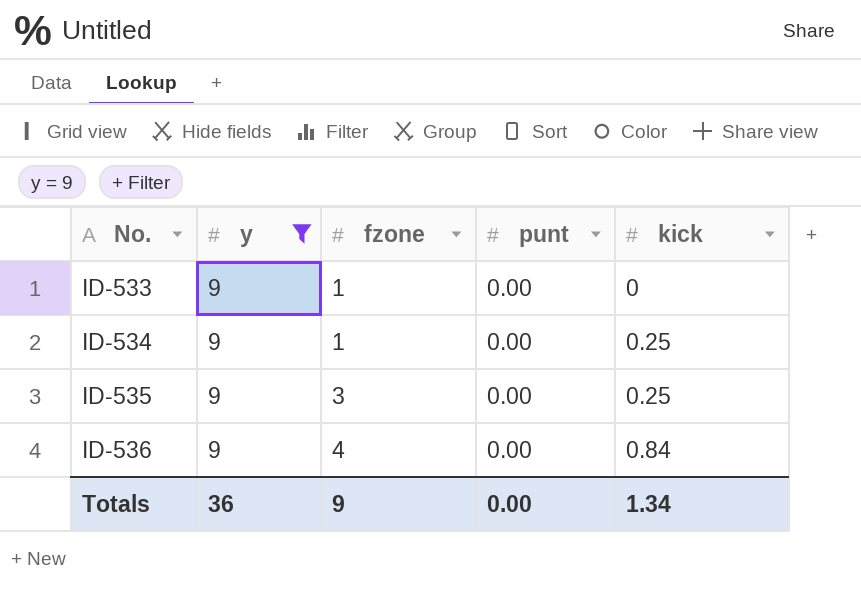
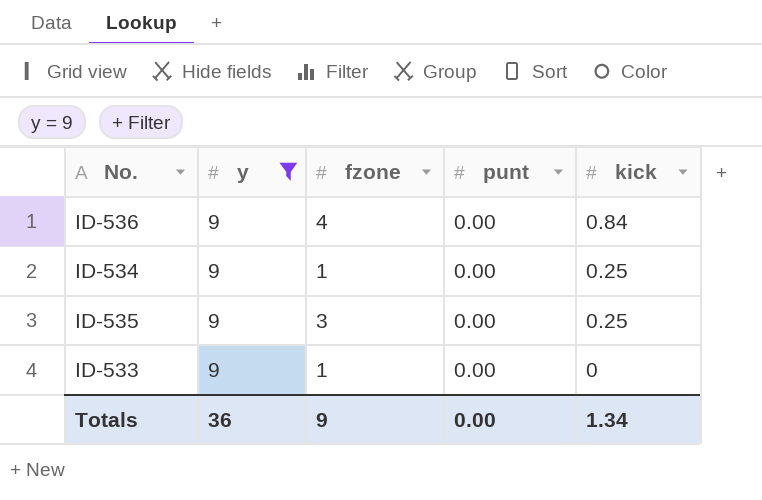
row order: No. ascending -> kick descending

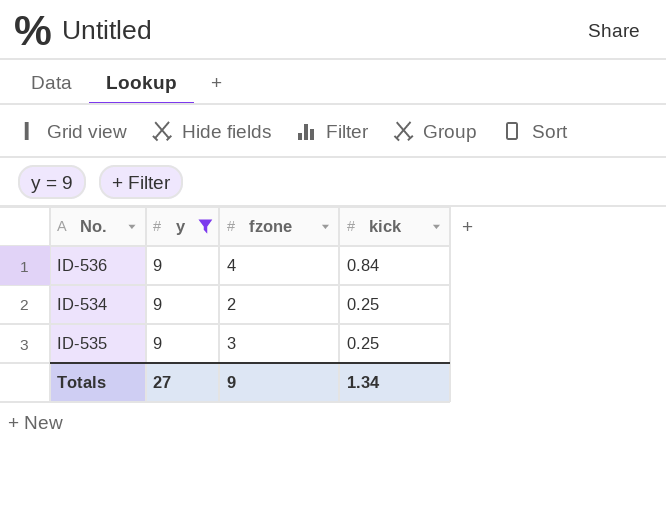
column punt | position: 4 -> none
row ID-533: 9 | 1 | 0.00 | 0 -> none
ID-534 | fzone: 1 -> 2
Totals | y: 36 -> 27

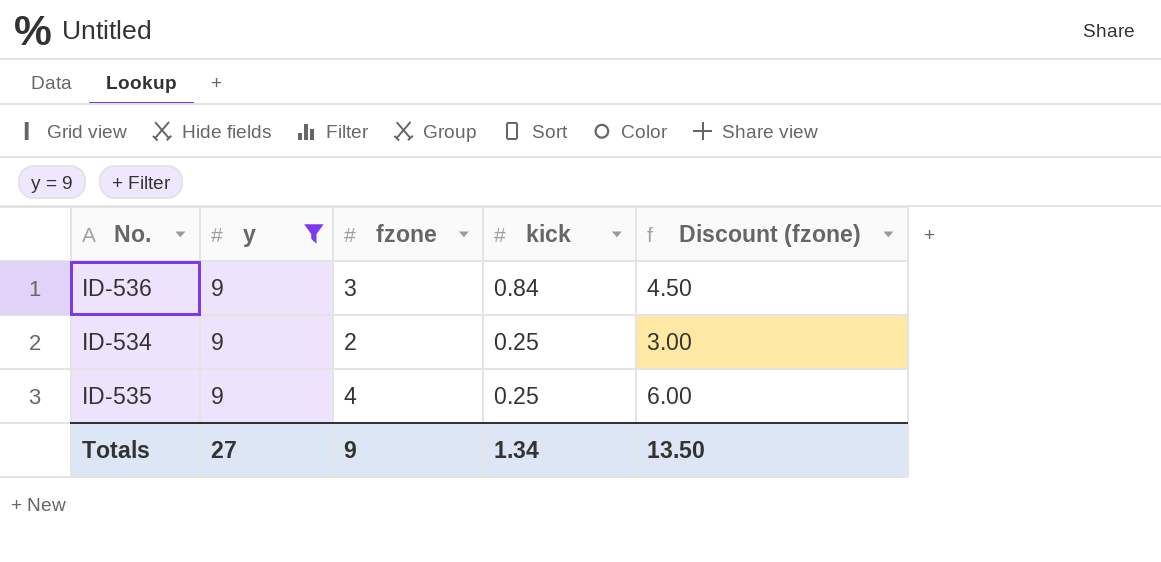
column Discount (fzone) | formula: none -> [fzone] * 1.5
ID-536 | fzone: 4 -> 3
ID-535 | fzone: 3 -> 4

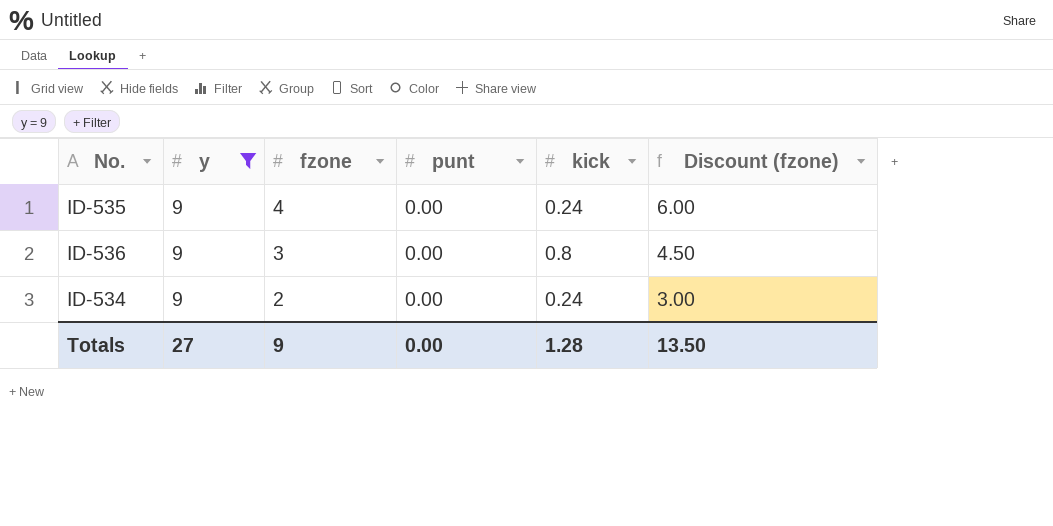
row order: kick descending -> fzone descending
column punt | position: none -> 4
ID-535 | kick: 0.25 -> 0.24
ID-536 | kick: 0.84 -> 0.8
ID-534 | kick: 0.25 -> 0.24
Totals | kick: 1.34 -> 1.28

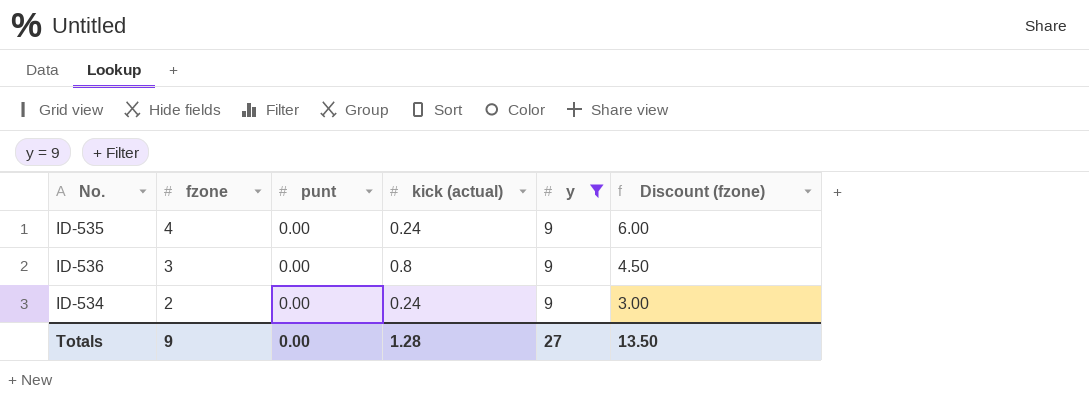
column name: kick -> kick (actual)
column y | position: 2 -> 5

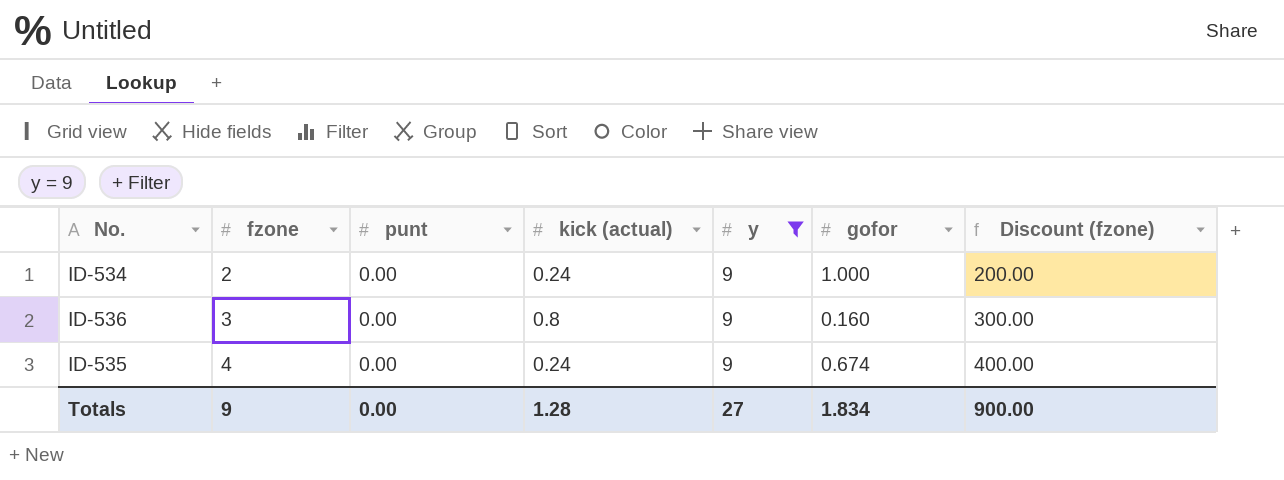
row order: fzone descending -> fzone ascending
column gofor | position: none -> 6
column Discount (fzone) | formula: [fzone] * 1.5 -> [fzone] * 100
Totals | Discount (fzone): 13.50 -> 900.00

